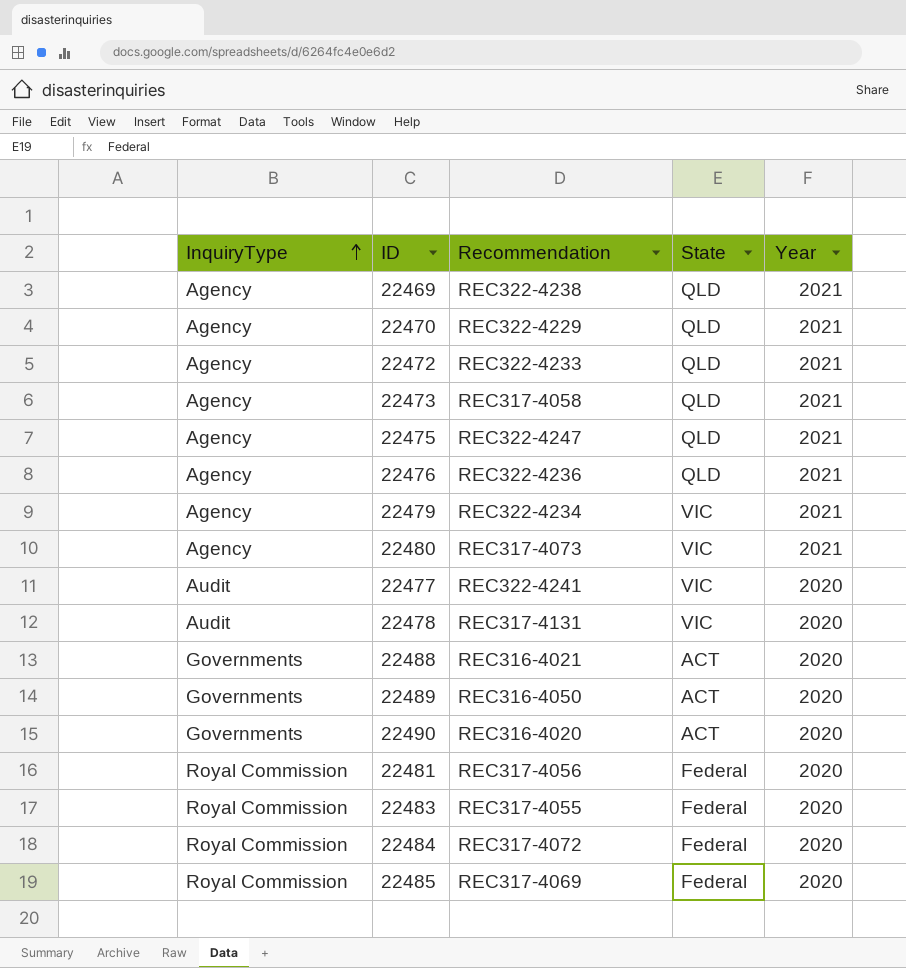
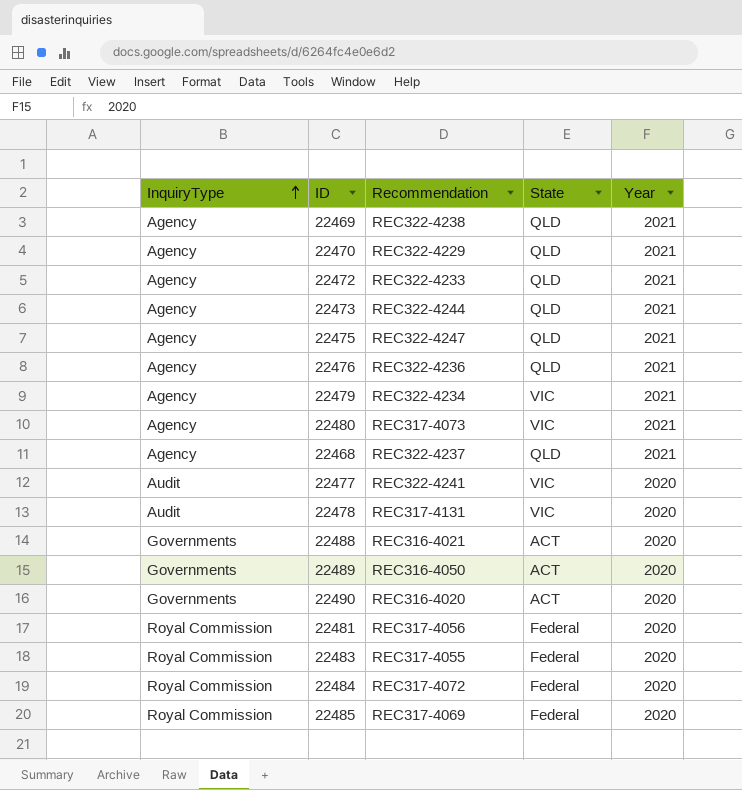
22473 | Recommendation: REC317-4058 -> REC322-4244
row 22468: none -> Agency | REC322-4237 | QLD | 2021

